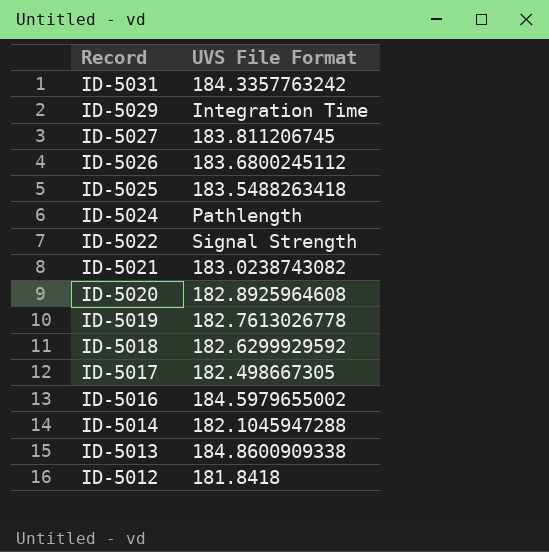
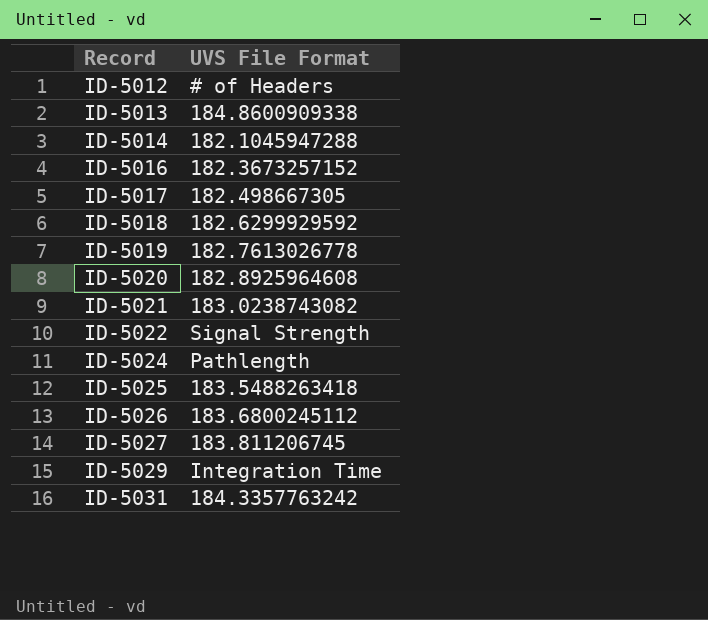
row order: Record descending -> Record ascending
ID-5012 | UVS File Format: 181.8418 -> # of Headers
ID-5016 | UVS File Format: 184.5979655002 -> 182.3673257152

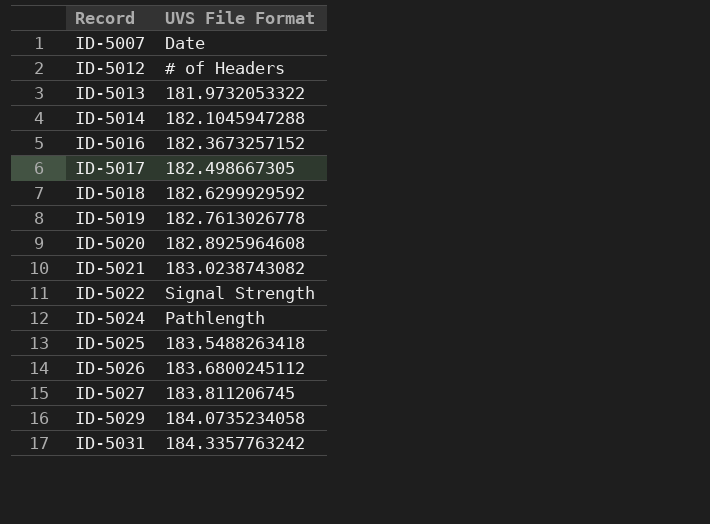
row ID-5007: none -> Date
ID-5013 | UVS File Format: 184.8600909338 -> 181.9732053322
ID-5029 | UVS File Format: Integration Time -> 184.0735234058

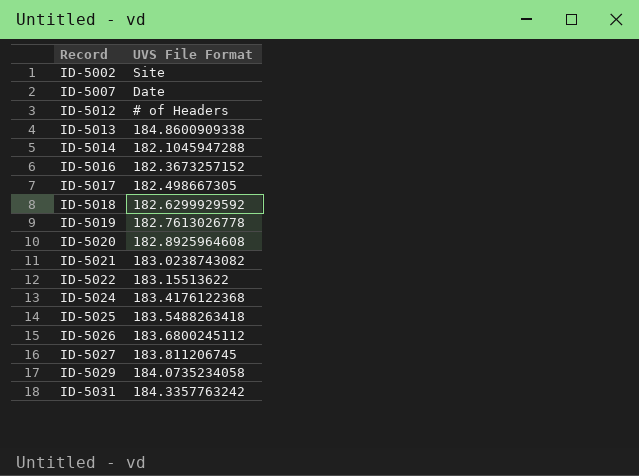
row ID-5002: none -> Site
ID-5013 | UVS File Format: 181.9732053322 -> 184.8600909338
ID-5022 | UVS File Format: Signal Strength -> 183.15513622
ID-5024 | UVS File Format: Pathlength -> 183.4176122368

